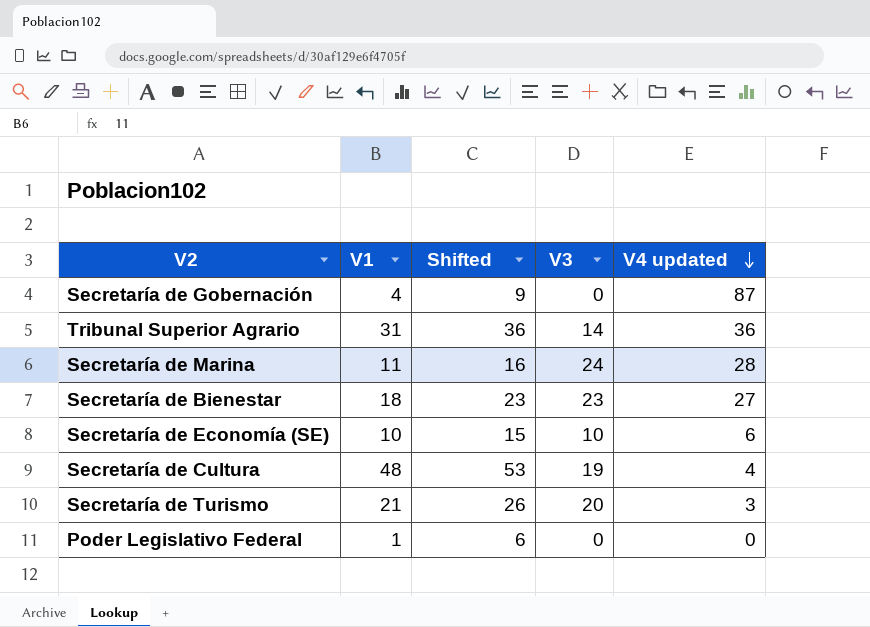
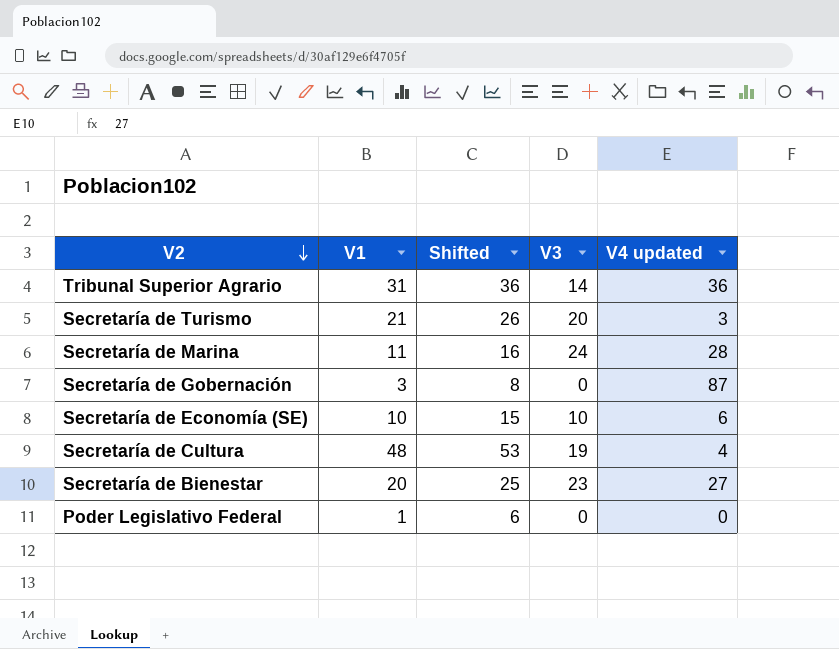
row order: V4 updated descending -> V2 descending
Secretaría de Gobernación | V1: 4 -> 3
Secretaría de Gobernación | Shifted: 9 -> 8
Secretaría de Bienestar | V1: 18 -> 20
Secretaría de Bienestar | Shifted: 23 -> 25

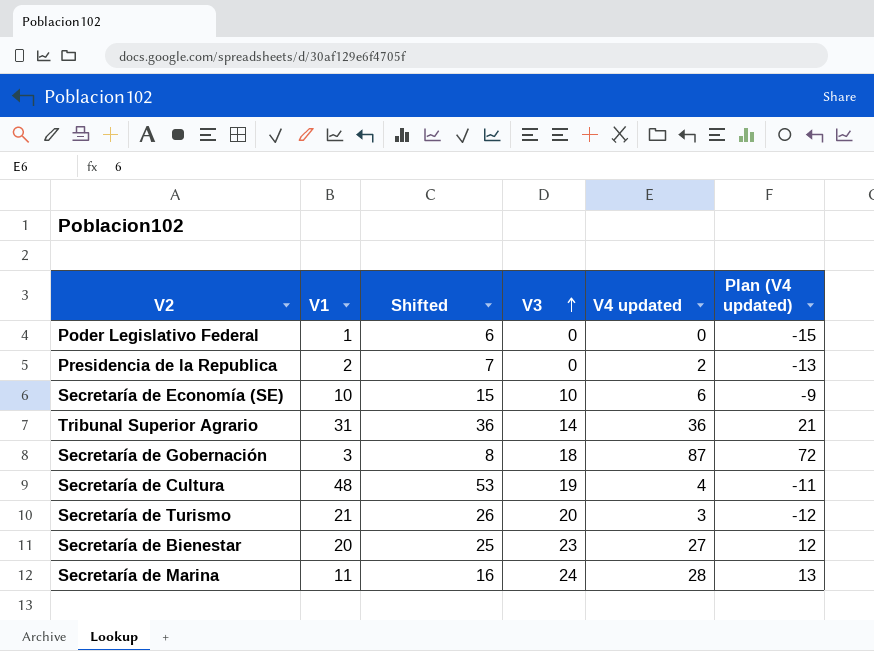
row order: V2 descending -> V3 ascending
column Plan (V4 updated) | formula: none -> [V4 updated] - 15
row Presidencia de la Republica: none -> 2 | 7 | 0 | 2 | -13
Secretaría de Gobernación | V3: 0 -> 18

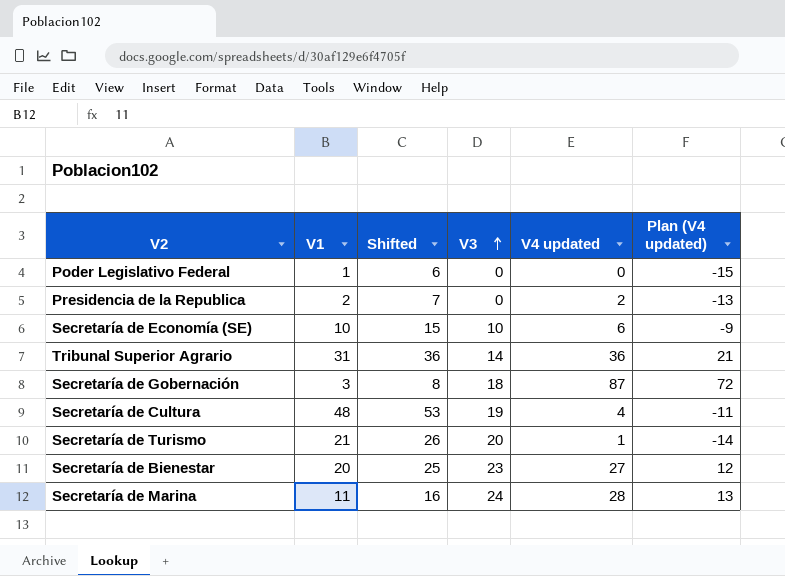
Secretaría de Turismo | V4 updated: 3 -> 1
Secretaría de Turismo | Plan (V4 updated): -12 -> -14

